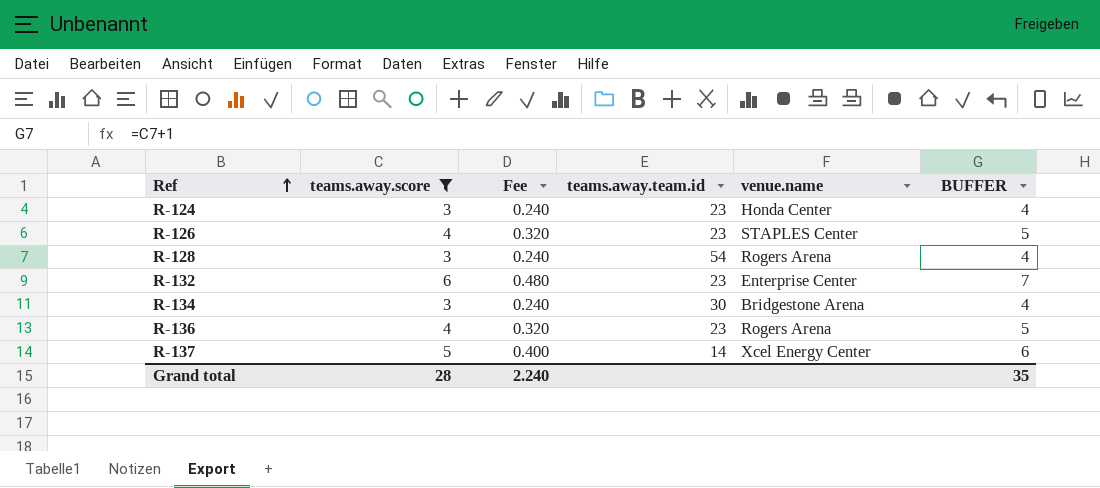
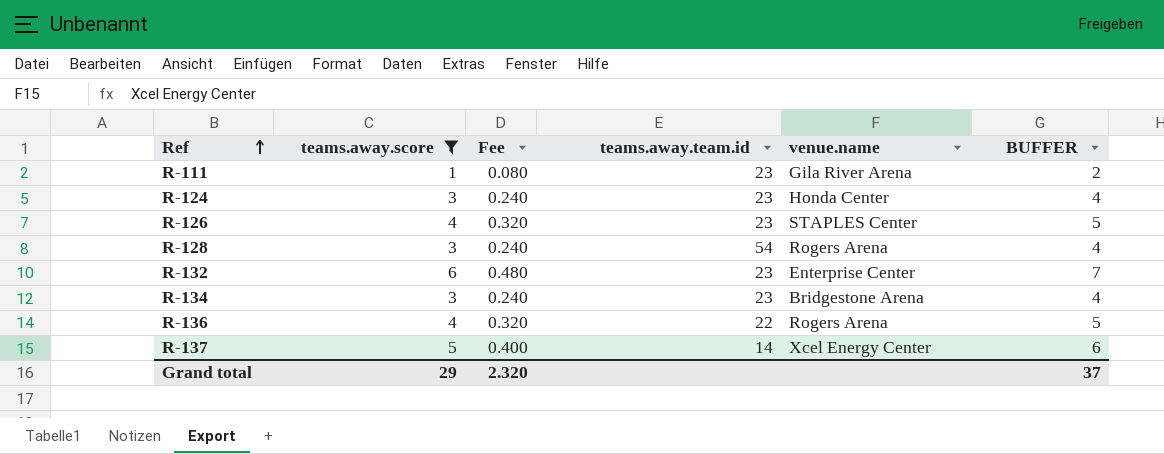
row R-111: none -> 1 | 0.080 | 23 | Gila River Arena | 2
R-134 | teams.away.team.id: 30 -> 23
R-136 | teams.away.team.id: 23 -> 22
Grand total | teams.away.score: 28 -> 29
Grand total | Fee: 2.240 -> 2.320
Grand total | BUFFER: 35 -> 37

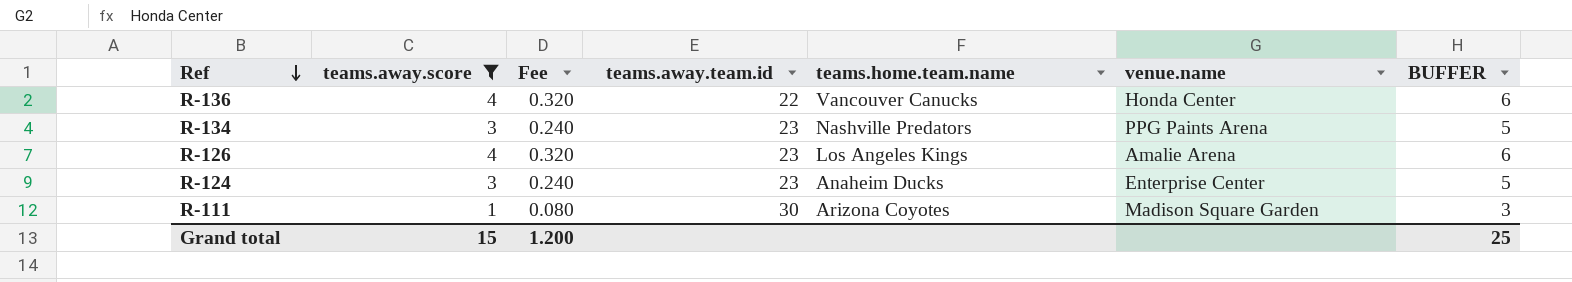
row order: Ref ascending -> Ref descending
column teams.home.team.name | position: none -> 5
column BUFFER | formula: [teams.away.score] + 1 -> [teams.away.score] + 2
row R-128: 3 | 0.240 | 54 | Rogers Arena | 4 -> none
row R-132: 6 | 0.480 | 23 | Enterprise Center | 7 -> none
row R-137: 5 | 0.400 | 14 | Xcel Energy Center | 6 -> none
R-136 | venue.name: Rogers Arena -> Honda Center
R-134 | venue.name: Bridgestone Arena -> PPG Paints Arena
R-126 | venue.name: STAPLES Center -> Amalie Arena
R-124 | venue.name: Honda Center -> Enterprise Center
R-111 | teams.away.team.id: 23 -> 30
R-111 | venue.name: Gila River Arena -> Madison Square Garden
Grand total | teams.away.score: 29 -> 15
Grand total | Fee: 2.320 -> 1.200
Grand total | BUFFER: 37 -> 25

